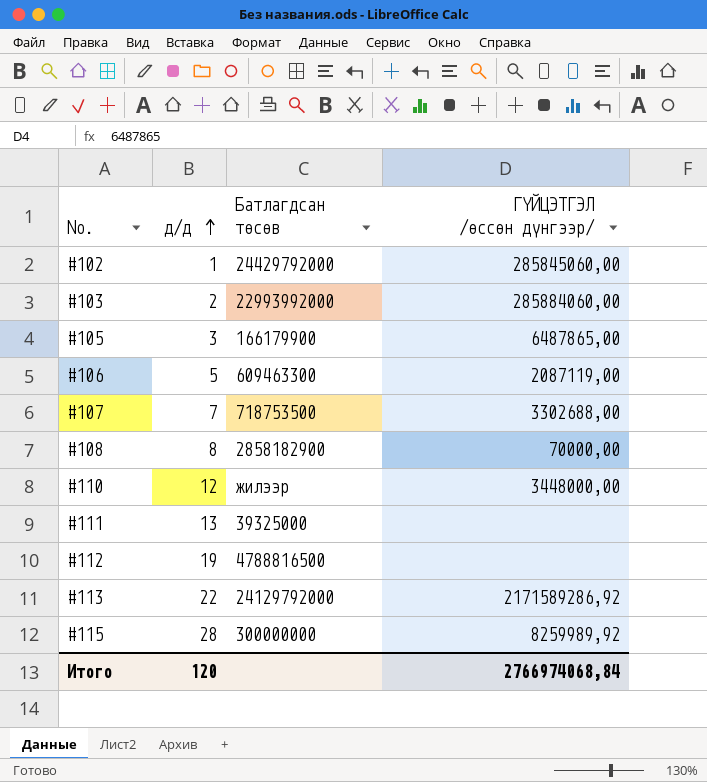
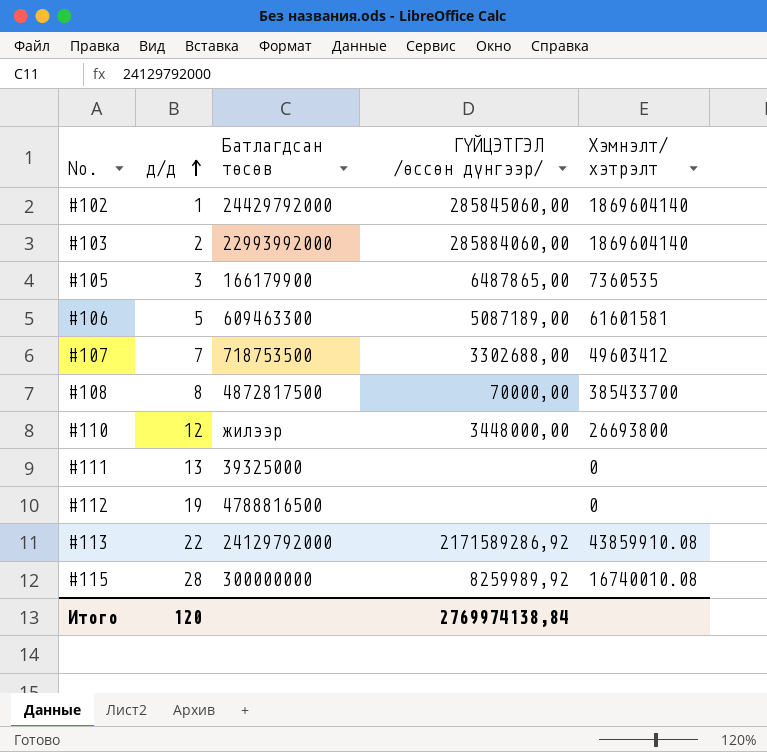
column Хэмнэлт/ хэтрэлт | position: none -> 5
#106 | ГҮЙЦЭТГЭЛ /өссөн дүнгээр/: 2087119,00 -> 5087189,00
#108 | Батлагдсан төсөв: 2858182900 -> 4872817500
Итого | ГҮЙЦЭТГЭЛ /өссөн дүнгээр/: 2766974068,84 -> 2769974138,84

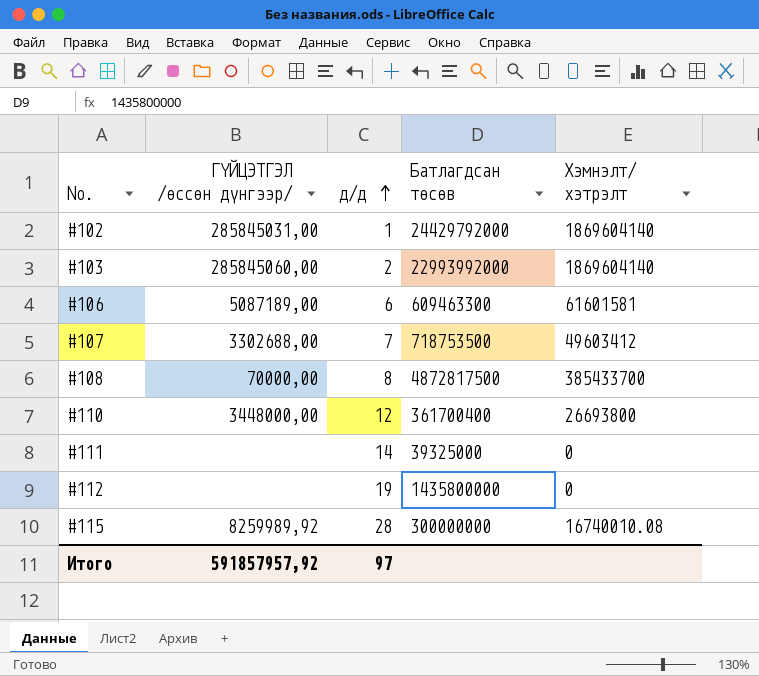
column ГҮЙЦЭТГЭЛ /өссөн дүнгээр/ | position: 4 -> 2
row #105: 3 | 166179900 | 6487865,00 | 7360535 -> none
row #113: 22 | 24129792000 | 2171589286,92 | 43859910.08 -> none
#102 | ГҮЙЦЭТГЭЛ /өссөн дүнгээр/: 285845060,00 -> 285845031,00
#103 | ГҮЙЦЭТГЭЛ /өссөн дүнгээр/: 285884060,00 -> 285845060,00
#106 | д/д: 5 -> 6
#110 | Батлагдсан төсөв: жилээр -> 361700400
#111 | д/д: 13 -> 14
#112 | Батлагдсан төсөв: 4788816500 -> 1435800000
Итого | ГҮЙЦЭТГЭЛ /өссөн дүнгээр/: 2769974138,84 -> 591857957,92
Итого | д/д: 120 -> 97

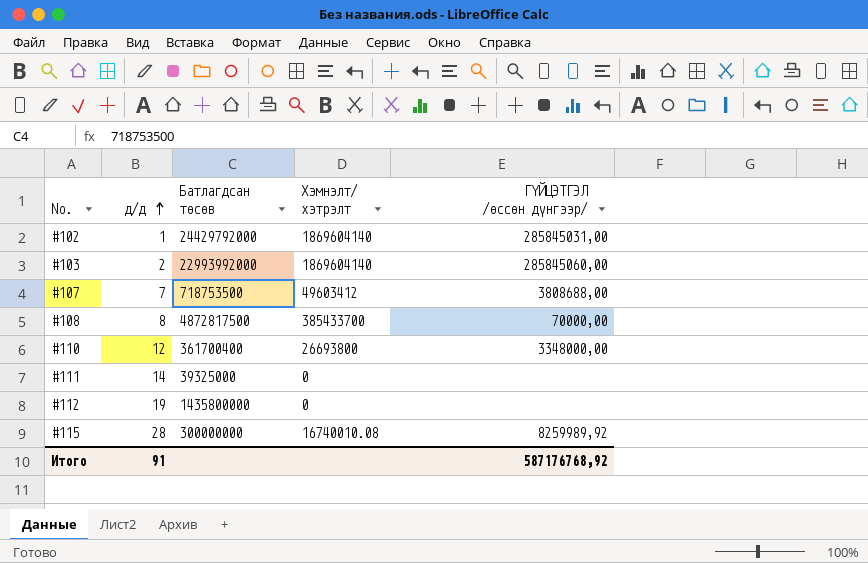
column ГҮЙЦЭТГЭЛ /өссөн дүнгээр/ | position: 2 -> 5
row #106: 5087189,00 | 6 | 609463300 | 61601581 -> none
#107 | ГҮЙЦЭТГЭЛ /өссөн дүнгээр/: 3302688,00 -> 3808688,00
#110 | ГҮЙЦЭТГЭЛ /өссөн дүнгээр/: 3448000,00 -> 3348000,00
Итого | д/д: 97 -> 91
Итого | ГҮЙЦЭТГЭЛ /өссөн дүнгээр/: 591857957,92 -> 587176768,92

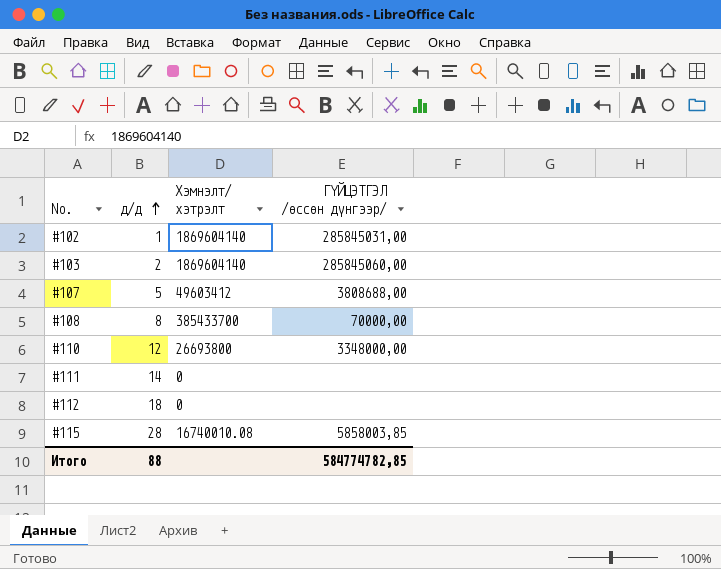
column Батлагдсан төсөв | position: 3 -> none
#107 | д/д: 7 -> 5
#112 | д/д: 19 -> 18
#115 | ГҮЙЦЭТГЭЛ /өссөн дүнгээр/: 8259989,92 -> 5858003,85
Итого | д/д: 91 -> 88
Итого | ГҮЙЦЭТГЭЛ /өссөн дүнгээр/: 587176768,92 -> 584774782,85

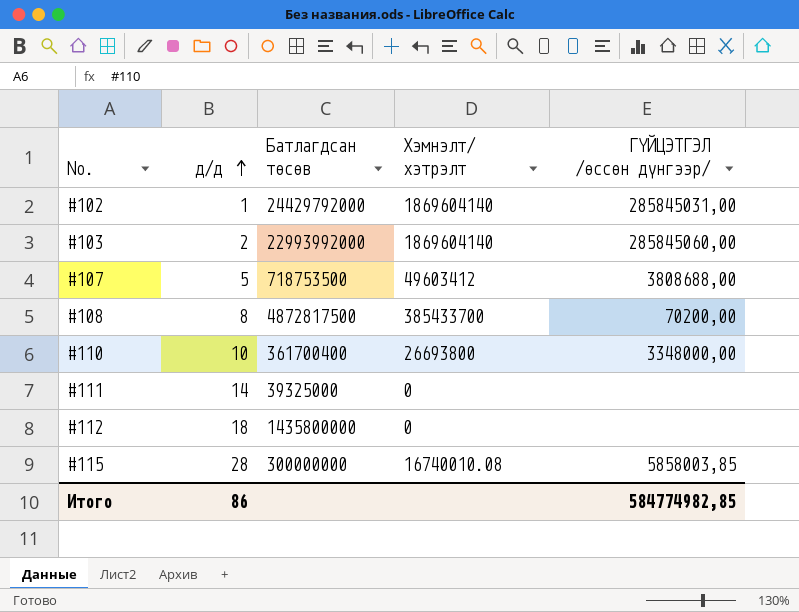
column Батлагдсан төсөв | position: none -> 3
#108 | ГҮЙЦЭТГЭЛ /өссөн дүнгээр/: 70000,00 -> 70200,00
#110 | д/д: 12 -> 10
Итого | д/д: 88 -> 86
Итого | ГҮЙЦЭТГЭЛ /өссөн дүнгээр/: 584774782,85 -> 584774982,85

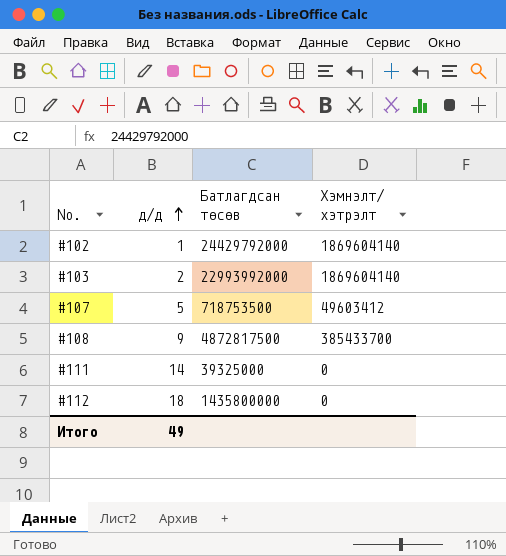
column ГҮЙЦЭТГЭЛ /өссөн дүнгээр/ | position: 5 -> none
row #110: 10 | 361700400 | 26693800 | 3348000,00 -> none
row #115: 28 | 300000000 | 16740010.08 | 5858003,85 -> none
#108 | д/д: 8 -> 9
Итого | д/д: 86 -> 49

